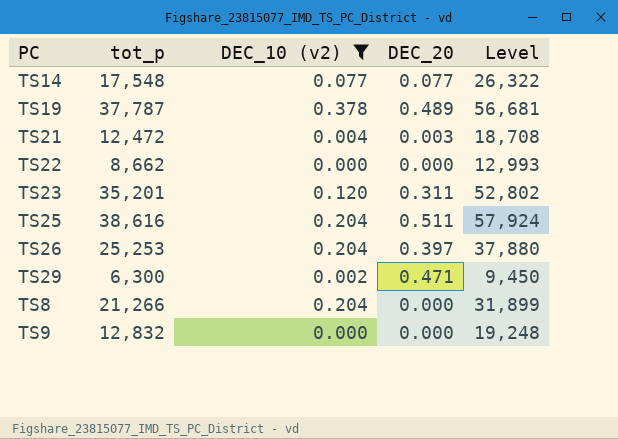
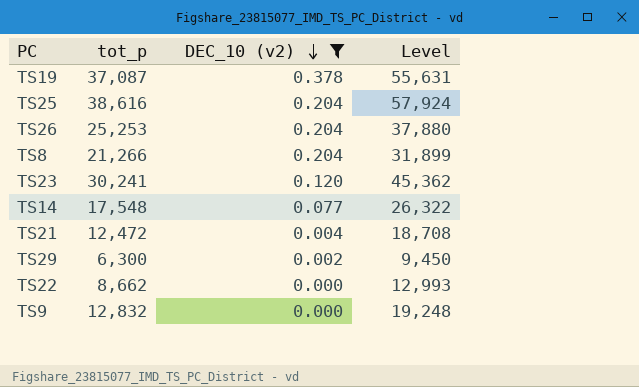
row order: none -> DEC_10 (v2) descending
column DEC_20 | position: 4 -> none
TS19 | tot_p: 37,787 -> 37,087
TS19 | Level: 56,681 -> 55,631
TS23 | tot_p: 35,201 -> 30,241
TS23 | Level: 52,802 -> 45,362

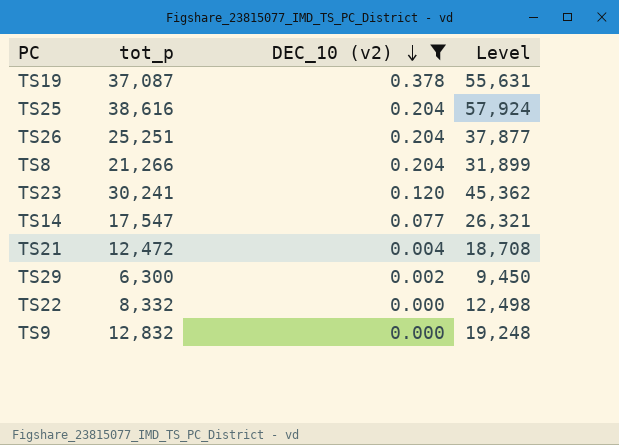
TS26 | tot_p: 25,253 -> 25,251
TS26 | Level: 37,880 -> 37,877
TS14 | tot_p: 17,548 -> 17,547
TS14 | Level: 26,322 -> 26,321
TS22 | tot_p: 8,662 -> 8,332
TS22 | Level: 12,993 -> 12,498

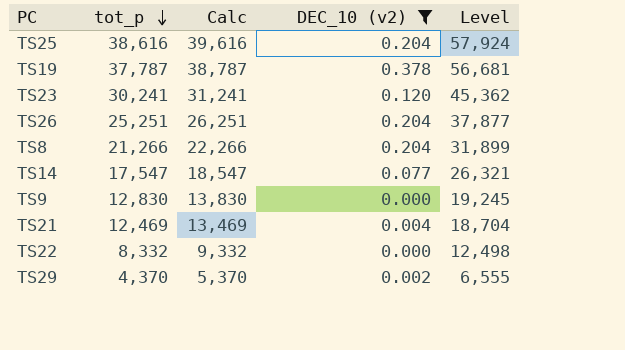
row order: DEC_10 (v2) descending -> tot_p descending
column Calc | formula: none -> [tot_p] + 1000
TS19 | tot_p: 37,087 -> 37,787
TS19 | Level: 55,631 -> 56,681
TS9 | tot_p: 12,832 -> 12,830
TS9 | Level: 19,248 -> 19,245
TS21 | tot_p: 12,472 -> 12,469
TS21 | Level: 18,708 -> 18,704
TS29 | tot_p: 6,300 -> 4,370
TS29 | Level: 9,450 -> 6,555

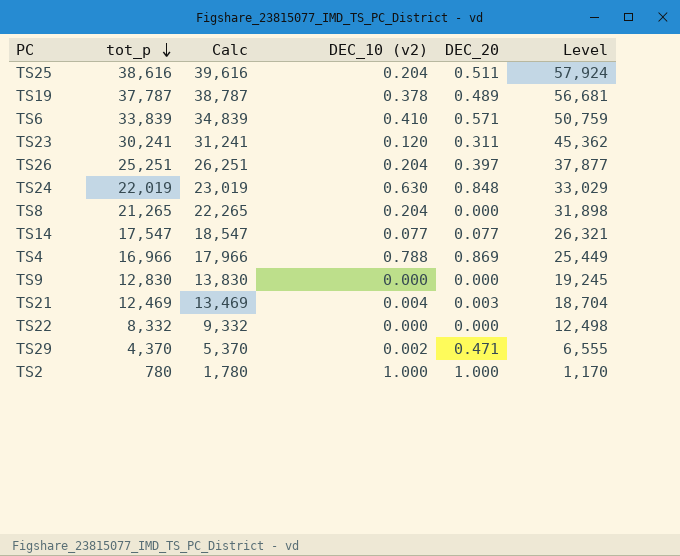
filter: DEC_10 (v2) <= 0.378 -> none
column DEC_20 | position: none -> 5
TS8 | tot_p: 21,266 -> 21,265
TS8 | Calc: 22,266 -> 22,265
TS8 | Level: 31,899 -> 31,898

